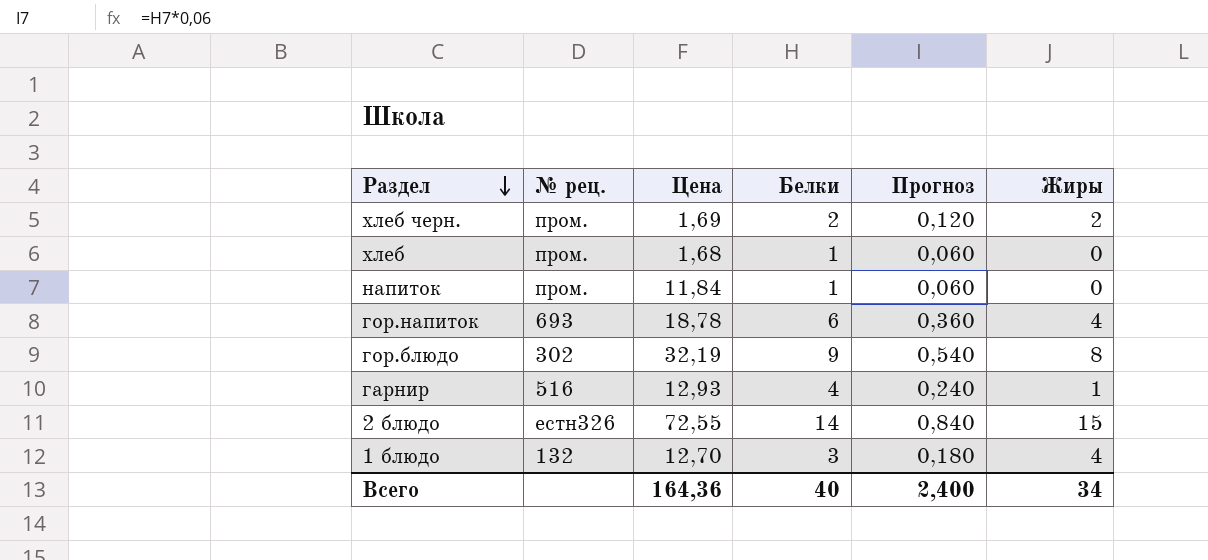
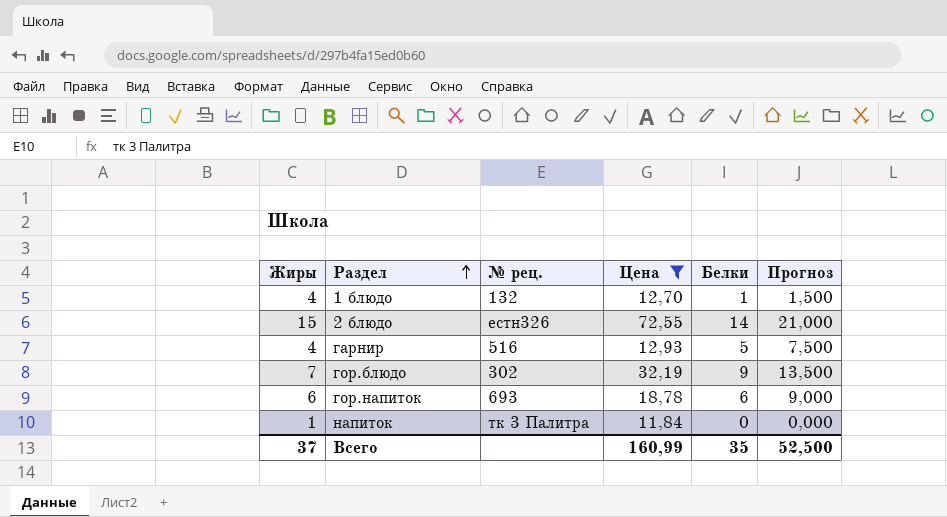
filter: none -> Цена >= 11,84
row order: Раздел descending -> Раздел ascending
column Жиры | position: 6 -> 1
column Прогноз | formula: [Белки] * 0,06 -> [Белки] * 1,5
1 блюдо | Белки: 3 -> 1
гарнир | Жиры: 1 -> 4
гарнир | Белки: 4 -> 5
гор.блюдо | Жиры: 8 -> 7
гор.напиток | Жиры: 4 -> 6
напиток | Жиры: 0 -> 1
напиток | № рец.: пром. -> тк 3 Палитра
напиток | Белки: 1 -> 0
Всего | Жиры: 34 -> 37
Всего | Цена: 164,36 -> 160,99
Всего | Белки: 40 -> 35
Всего | Прогноз: 2,400 -> 52,500

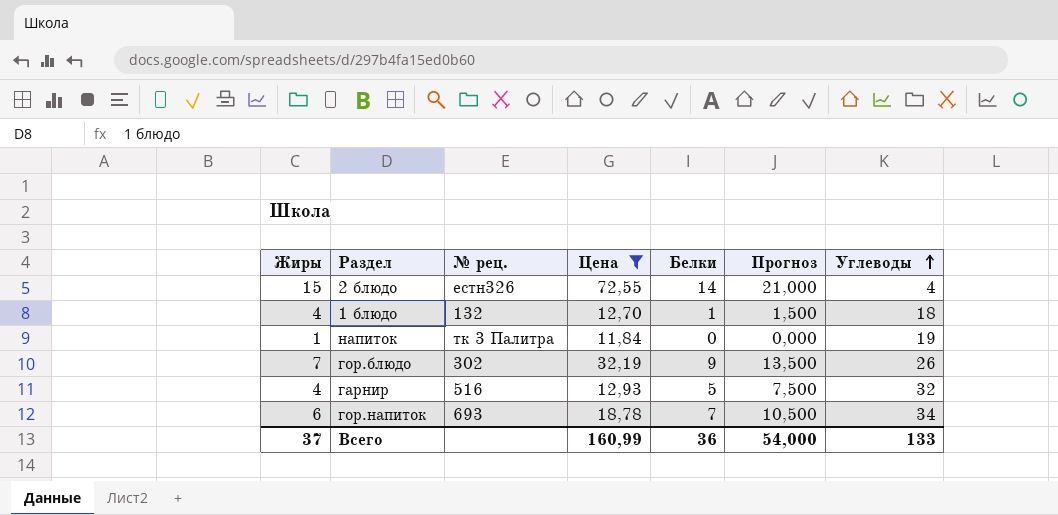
row order: Раздел ascending -> Углеводы ascending
column Углеводы | position: none -> 7
гор.напиток | Белки: 6 -> 7
гор.напиток | Прогноз: 9,000 -> 10,500
Всего | Белки: 35 -> 36
Всего | Прогноз: 52,500 -> 54,000

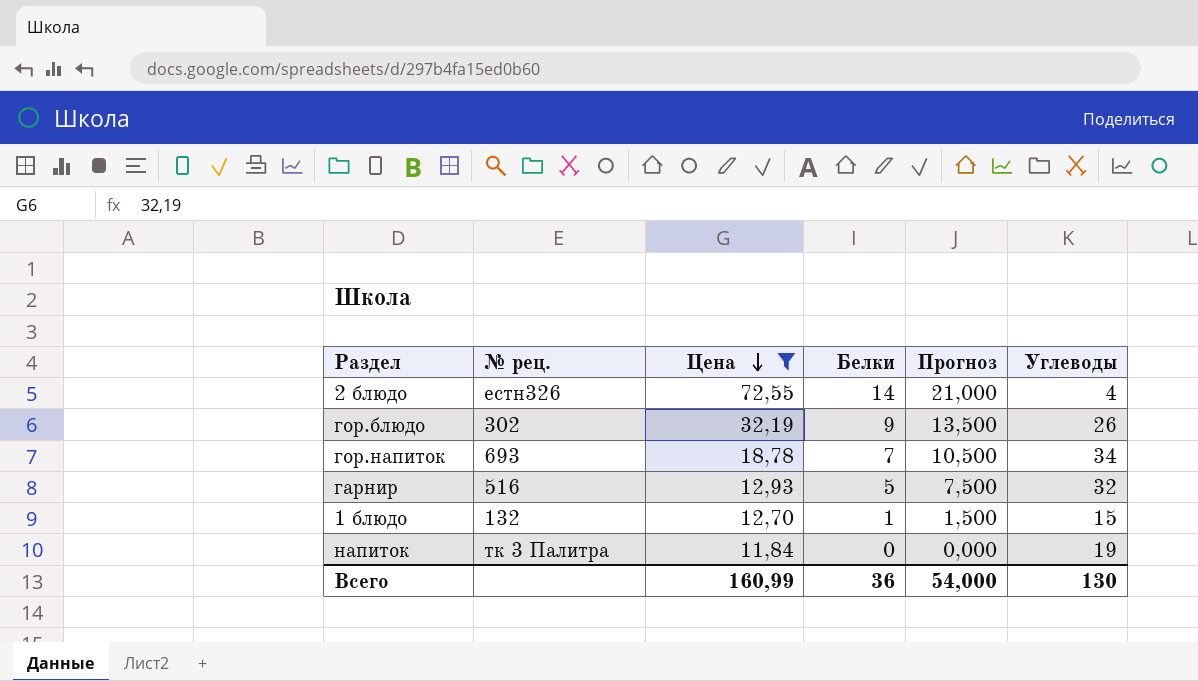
row order: Углеводы ascending -> Цена descending
column Жиры | position: 1 -> none
1 блюдо | Углеводы: 18 -> 15
Всего | Углеводы: 133 -> 130

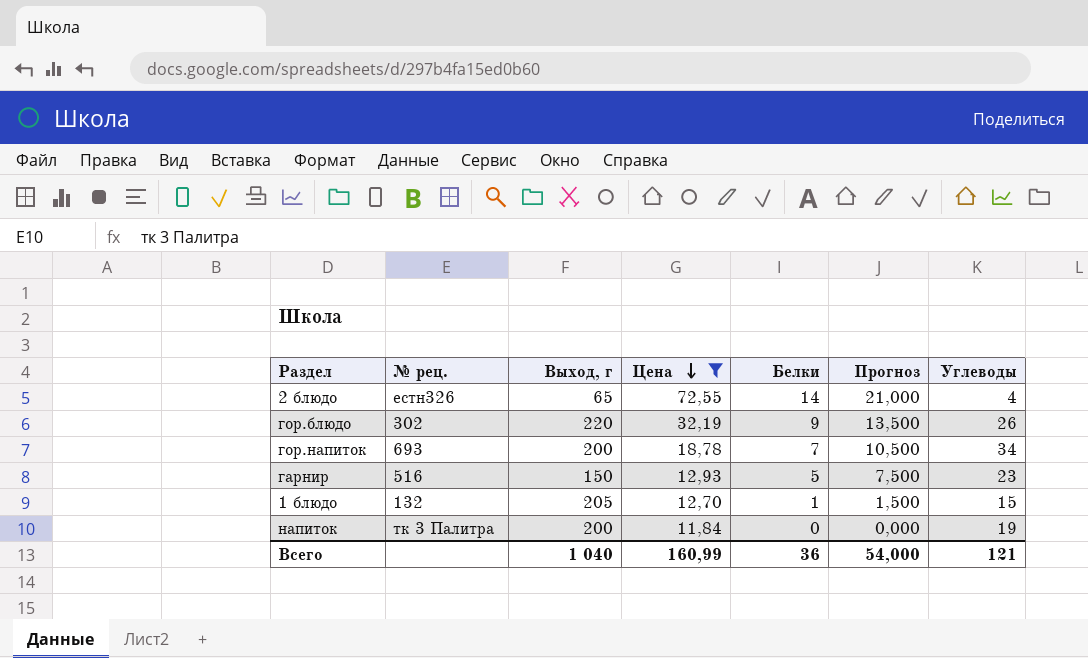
column Выход, г | position: none -> 3
гарнир | Углеводы: 32 -> 23
Всего | Углеводы: 130 -> 121

